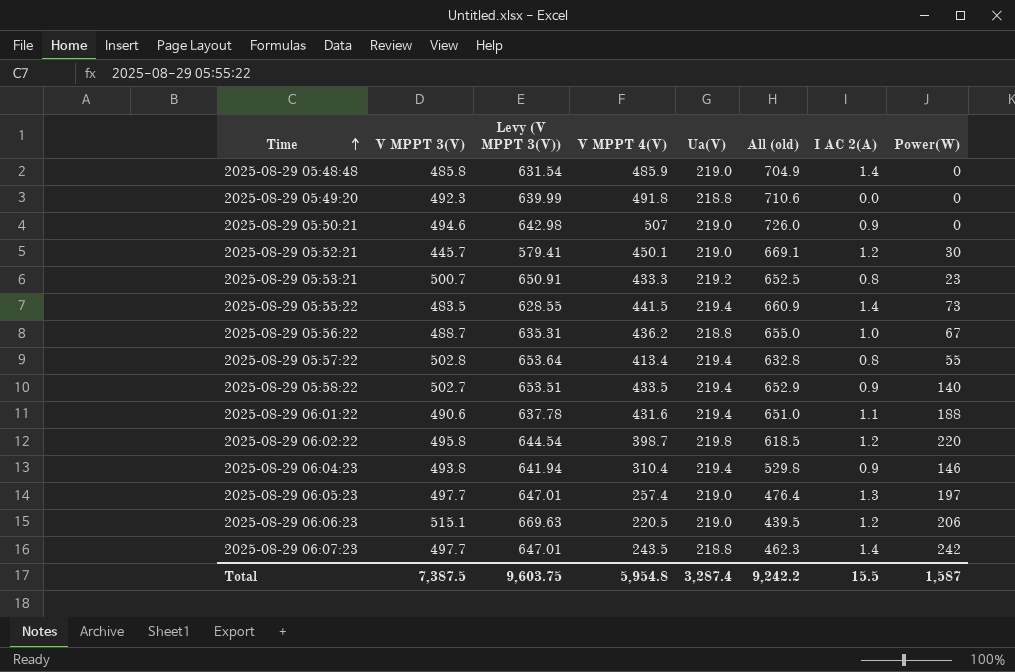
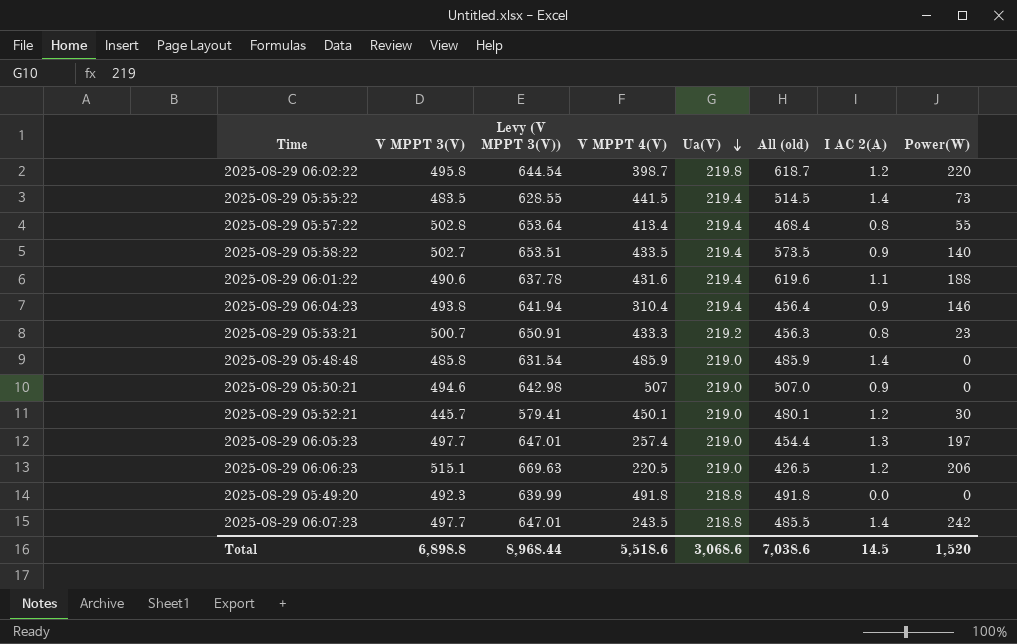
row order: Time ascending -> Ua(V) descending
column All (old) | formula: [V MPPT 4(V)] + [Ua(V)] -> [V MPPT 4(V)] + [Power(W)]
row 2025-08-29 05:56:22: 488.7 | 635.31 | 436.2 | 218.8 | 655.0 | 1.0 | 67 -> none
Total | V MPPT 3(V): 7,387.5 -> 6,898.8
Total | Levy (V MPPT 3(V)): 9,603.75 -> 8,968.44
Total | V MPPT 4(V): 5,954.8 -> 5,518.6
Total | Ua(V): 3,287.4 -> 3,068.6
Total | All (old): 9,242.2 -> 7,038.6
Total | I AC 2(A): 15.5 -> 14.5
Total | Power(W): 1,587 -> 1,520

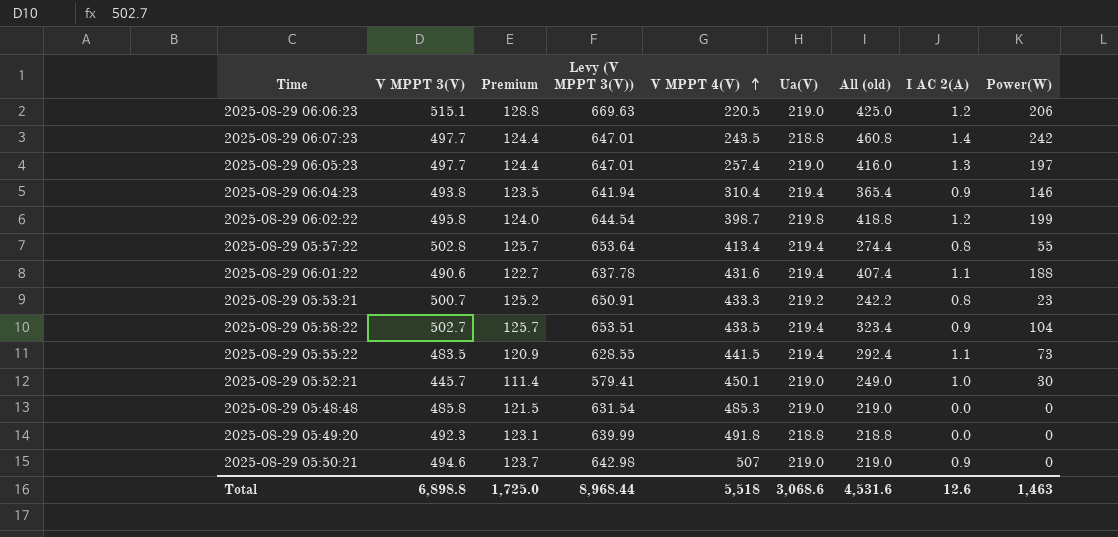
row order: Ua(V) descending -> V MPPT 4(V) ascending
column Premium | formula: none -> [V MPPT 3(V)] * 0.25
column All (old) | formula: [V MPPT 4(V)] + [Power(W)] -> [Ua(V)] + [Power(W)]
2025-08-29 06:02:22 | Power(W): 220 -> 199
2025-08-29 05:58:22 | Power(W): 140 -> 104
2025-08-29 05:55:22 | I AC 2(A): 1.4 -> 1.1
2025-08-29 05:52:21 | I AC 2(A): 1.2 -> 1.0
2025-08-29 05:48:48 | V MPPT 4(V): 485.9 -> 485.3
2025-08-29 05:48:48 | I AC 2(A): 1.4 -> 0.0
Total | V MPPT 4(V): 5,518.6 -> 5,518
Total | All (old): 7,038.6 -> 4,531.6
Total | I AC 2(A): 14.5 -> 12.6
Total | Power(W): 1,520 -> 1,463

